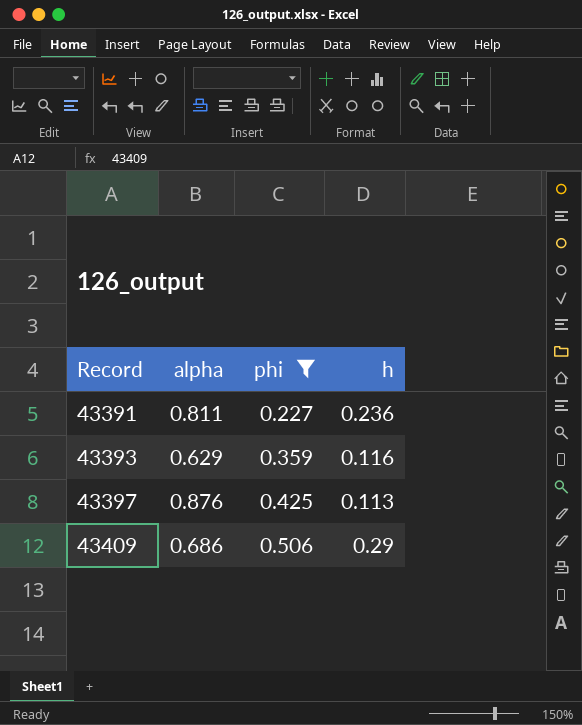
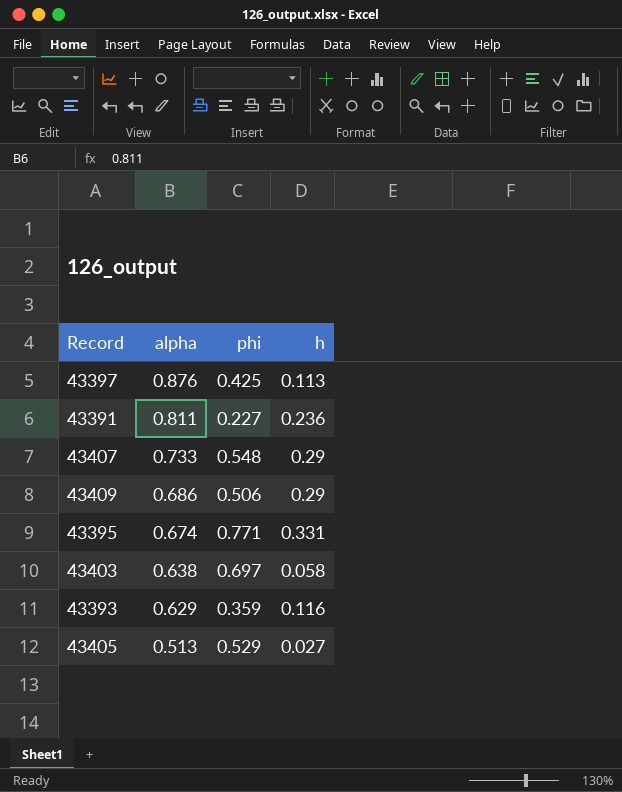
filter: phi <= 0.506 -> none
row order: Record ascending -> alpha descending

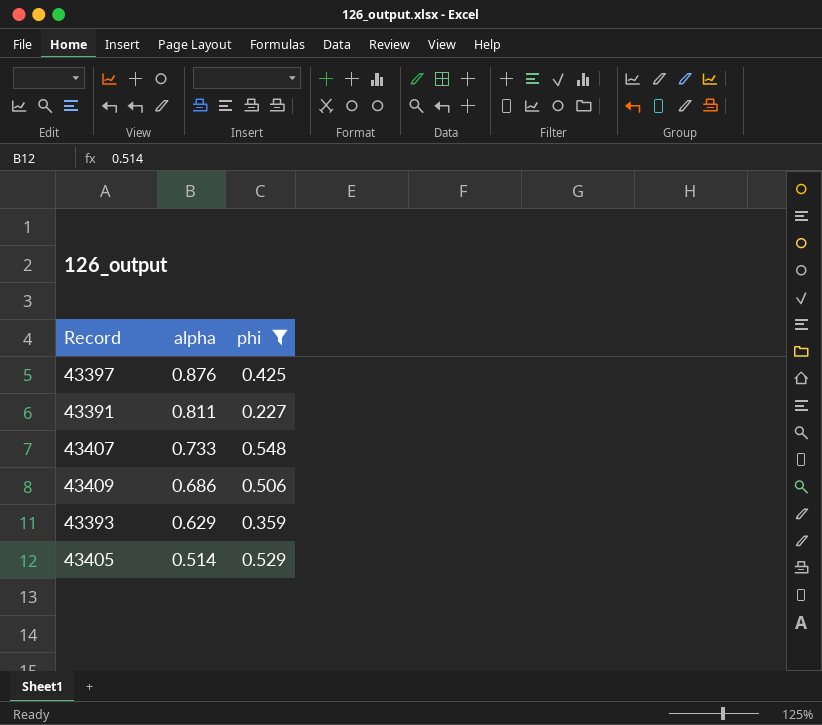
filter: none -> phi <= 0.548
column h | position: 4 -> none
43405 | alpha: 0.513 -> 0.514

